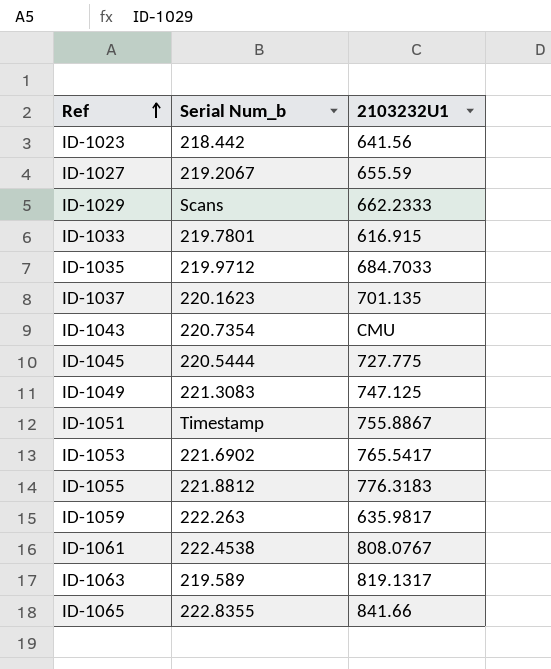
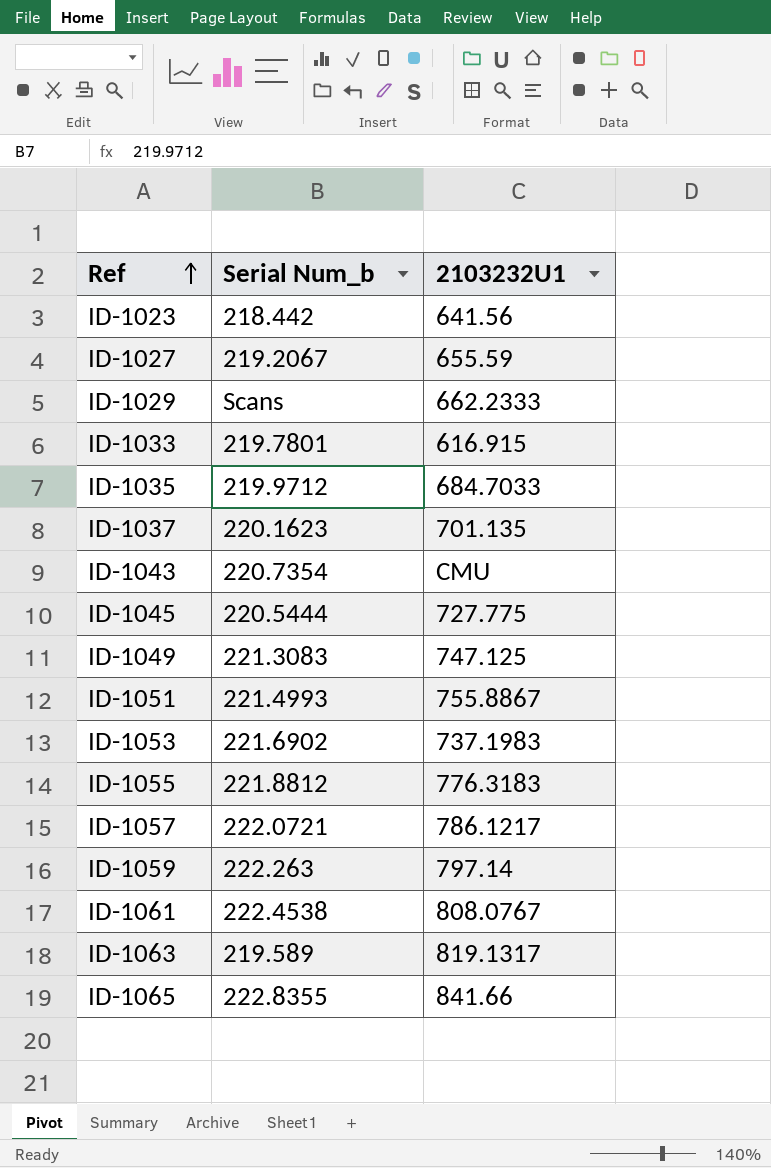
ID-1051 | Serial Num_b: Timestamp -> 221.4993
ID-1053 | 2103232U1: 765.5417 -> 737.1983
row ID-1057: none -> 222.0721 | 786.1217
ID-1059 | 2103232U1: 635.9817 -> 797.14

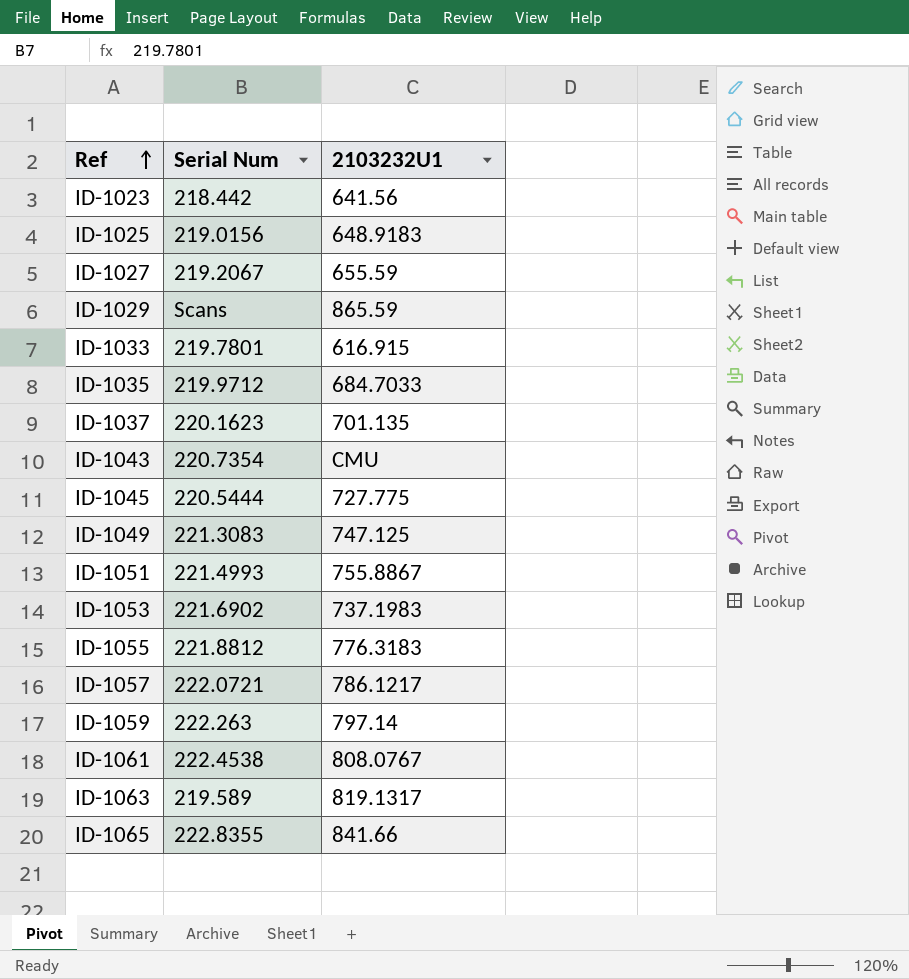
column name: Serial Num_b -> Serial Num
row ID-1025: none -> 219.0156 | 648.9183
ID-1029 | 2103232U1: 662.2333 -> 865.59

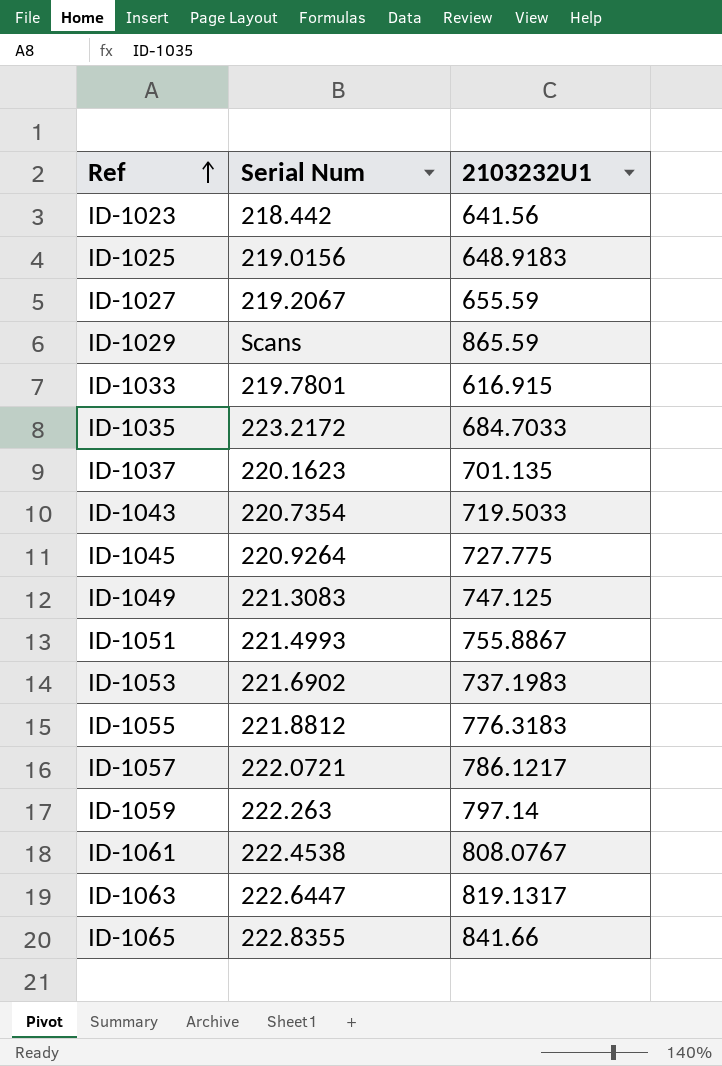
ID-1035 | Serial Num: 219.9712 -> 223.2172
ID-1043 | 2103232U1: CMU -> 719.5033
ID-1045 | Serial Num: 220.5444 -> 220.9264
ID-1063 | Serial Num: 219.589 -> 222.6447

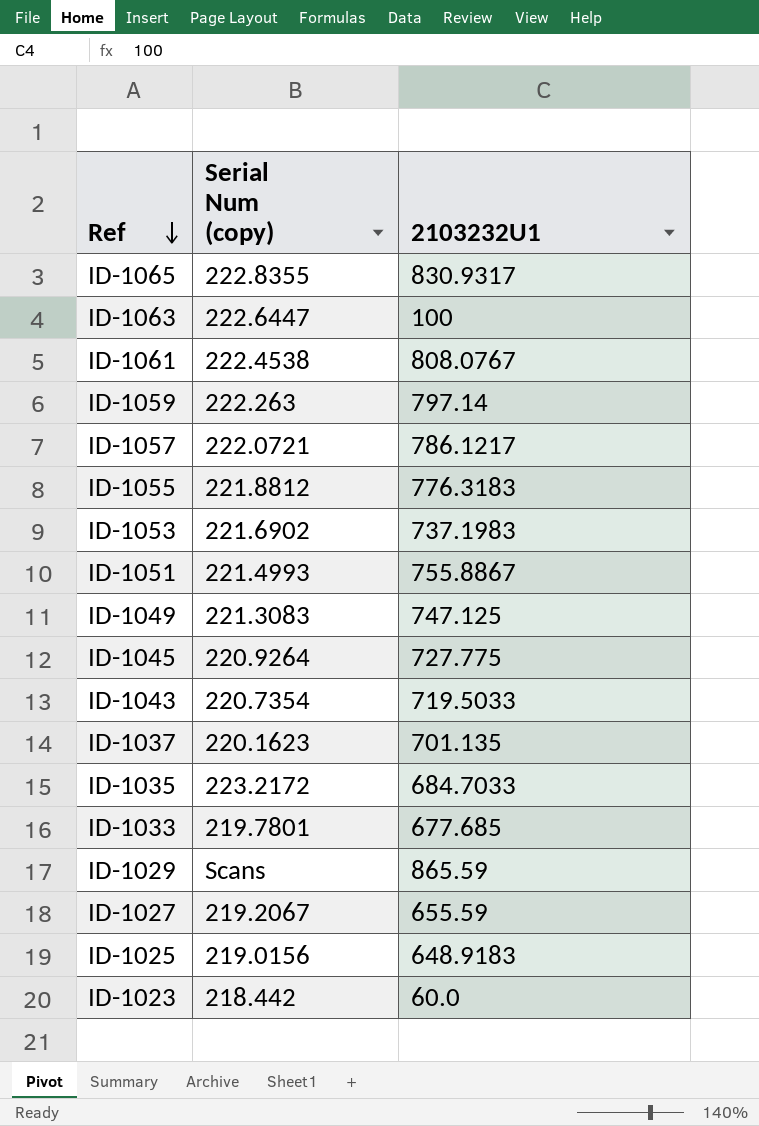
row order: Ref ascending -> Ref descending
column name: Serial Num -> Serial Num (copy)
ID-1065 | 2103232U1: 841.66 -> 830.9317
ID-1063 | 2103232U1: 819.1317 -> 100
ID-1033 | 2103232U1: 616.915 -> 677.685
ID-1023 | 2103232U1: 641.56 -> 60.0

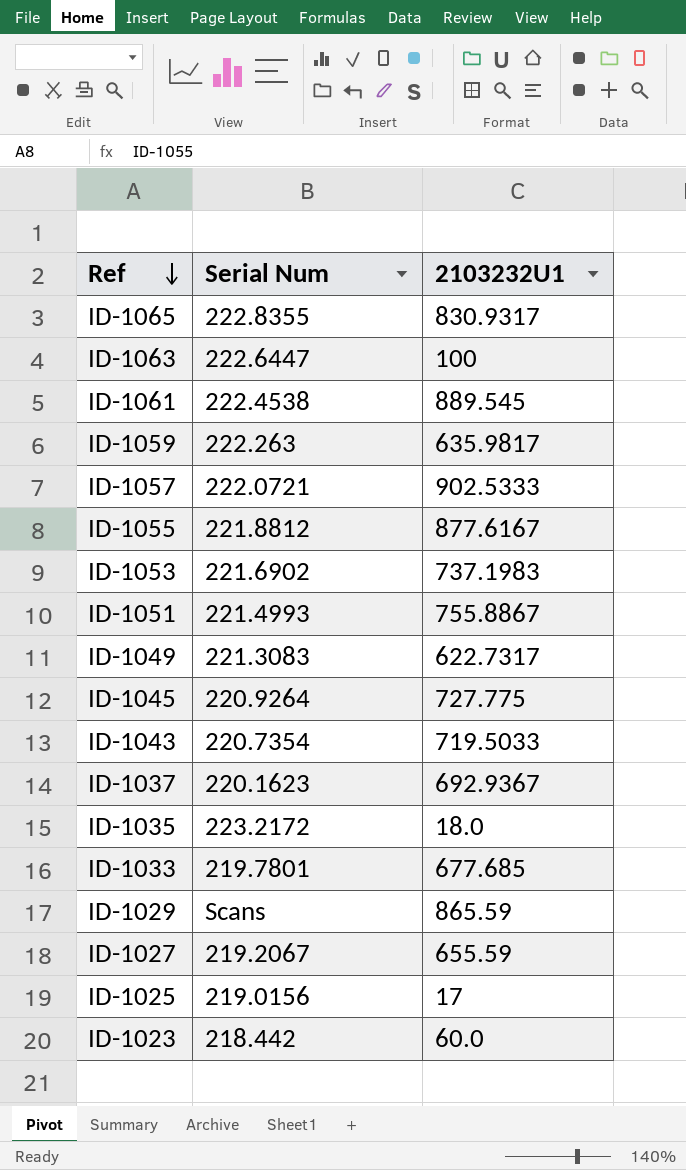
column name: Serial Num (copy) -> Serial Num
ID-1061 | 2103232U1: 808.0767 -> 889.545
ID-1059 | 2103232U1: 797.14 -> 635.9817
ID-1057 | 2103232U1: 786.1217 -> 902.5333
ID-1055 | 2103232U1: 776.3183 -> 877.6167
ID-1049 | 2103232U1: 747.125 -> 622.7317
ID-1037 | 2103232U1: 701.135 -> 692.9367
ID-1035 | 2103232U1: 684.7033 -> 18.0
ID-1025 | 2103232U1: 648.9183 -> 17

